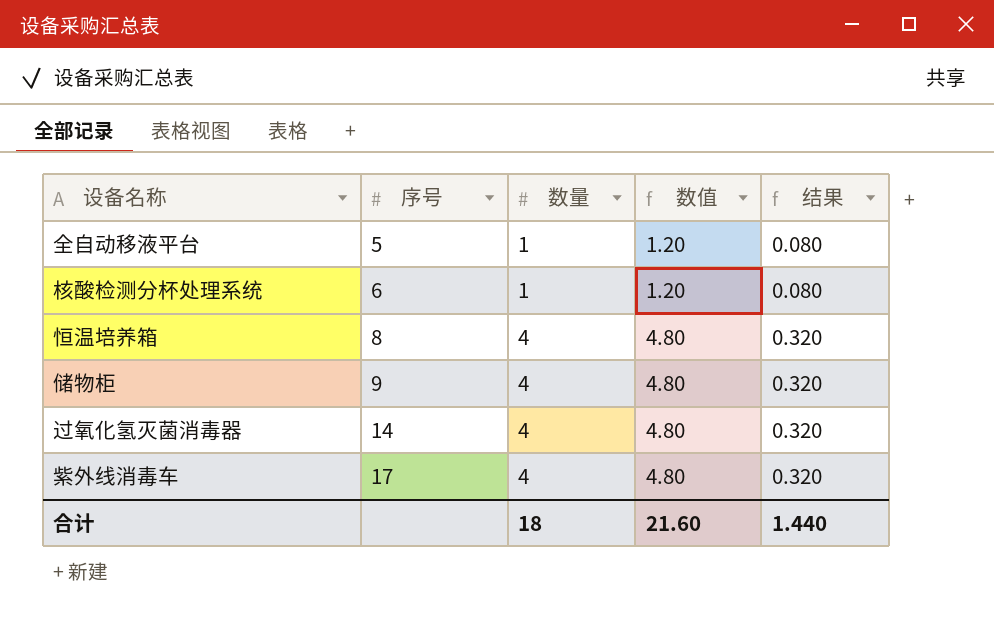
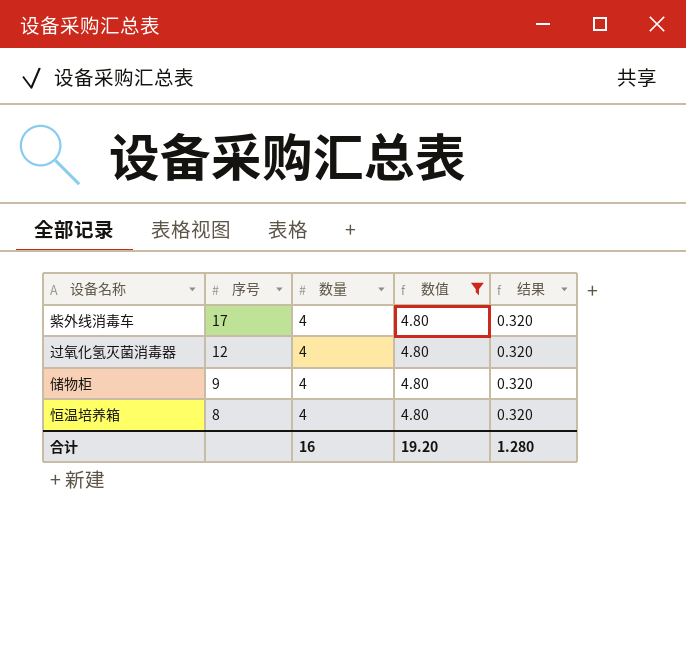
filter: none -> 数值 = 4.80
row order: 序号 ascending -> 序号 descending
过氧化氢灭菌消毒器 | 序号: 14 -> 12
合计 | 数量: 18 -> 16
合计 | 数值: 21.60 -> 19.20
合计 | 结果: 1.440 -> 1.280

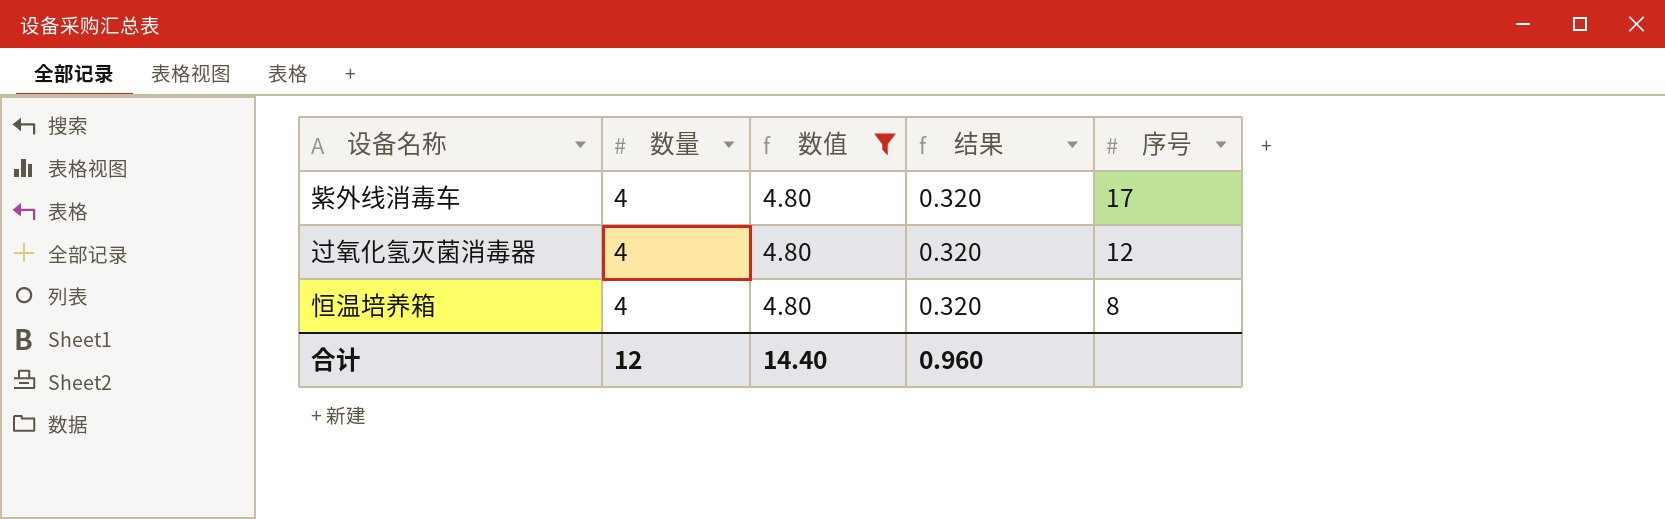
column 序号 | position: 2 -> 5
row 储物柜: 9 | 4 | 4.80 | 0.320 -> none
合计 | 数量: 16 -> 12
合计 | 数值: 19.20 -> 14.40
合计 | 结果: 1.280 -> 0.960

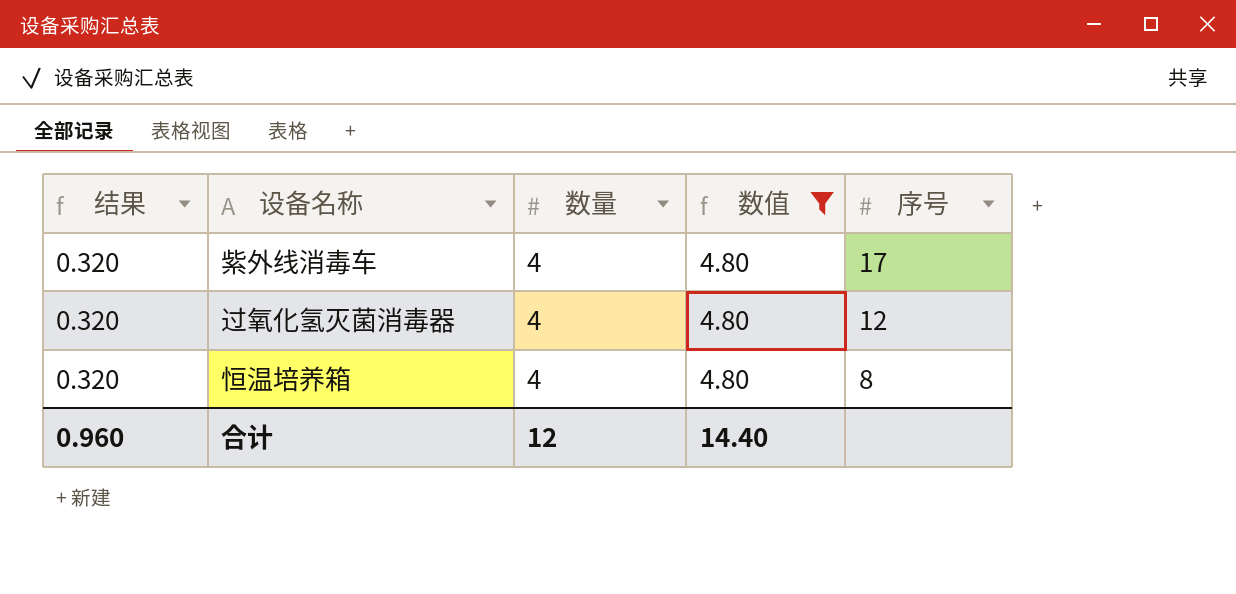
column 结果 | position: 4 -> 1

